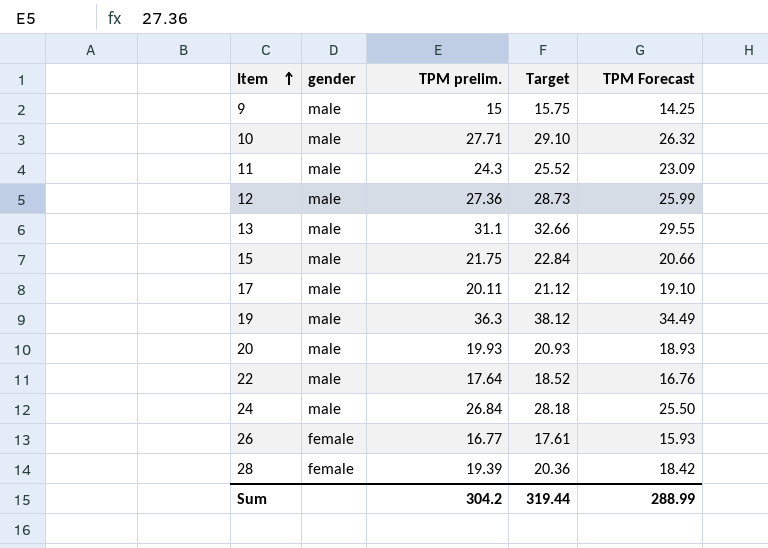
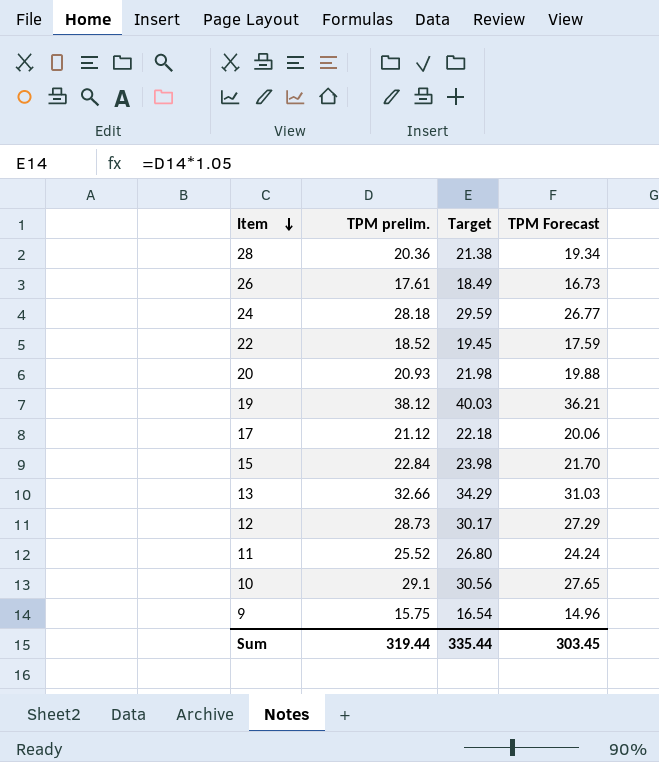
row order: Item ascending -> Item descending
column gender | position: 2 -> none
28 | TPM prelim.: 19.39 -> 20.36
28 | Target: 20.36 -> 21.38
28 | TPM Forecast: 18.42 -> 19.34
26 | TPM prelim.: 16.77 -> 17.61
26 | Target: 17.61 -> 18.49
26 | TPM Forecast: 15.93 -> 16.73
24 | TPM prelim.: 26.84 -> 28.18
24 | Target: 28.18 -> 29.59
24 | TPM Forecast: 25.50 -> 26.77
22 | TPM prelim.: 17.64 -> 18.52
22 | Target: 18.52 -> 19.45
22 | TPM Forecast: 16.76 -> 17.59
20 | TPM prelim.: 19.93 -> 20.93
20 | Target: 20.93 -> 21.98
20 | TPM Forecast: 18.93 -> 19.88
19 | TPM prelim.: 36.3 -> 38.12
19 | Target: 38.12 -> 40.03
19 | TPM Forecast: 34.49 -> 36.21
17 | TPM prelim.: 20.11 -> 21.12
17 | Target: 21.12 -> 22.18
17 | TPM Forecast: 19.10 -> 20.06
15 | TPM prelim.: 21.75 -> 22.84
15 | Target: 22.84 -> 23.98
15 | TPM Forecast: 20.66 -> 21.70
13 | TPM prelim.: 31.1 -> 32.66
13 | Target: 32.66 -> 34.29
13 | TPM Forecast: 29.55 -> 31.03
12 | TPM prelim.: 27.36 -> 28.73
12 | Target: 28.73 -> 30.17
12 | TPM Forecast: 25.99 -> 27.29
11 | TPM prelim.: 24.3 -> 25.52
11 | Target: 25.52 -> 26.80
11 | TPM Forecast: 23.09 -> 24.24
10 | TPM prelim.: 27.71 -> 29.1
10 | Target: 29.10 -> 30.56
10 | TPM Forecast: 26.32 -> 27.65
9 | TPM prelim.: 15 -> 15.75
9 | Target: 15.75 -> 16.54
9 | TPM Forecast: 14.25 -> 14.96
Sum | TPM prelim.: 304.2 -> 319.44
Sum | Target: 319.44 -> 335.44
Sum | TPM Forecast: 288.99 -> 303.45

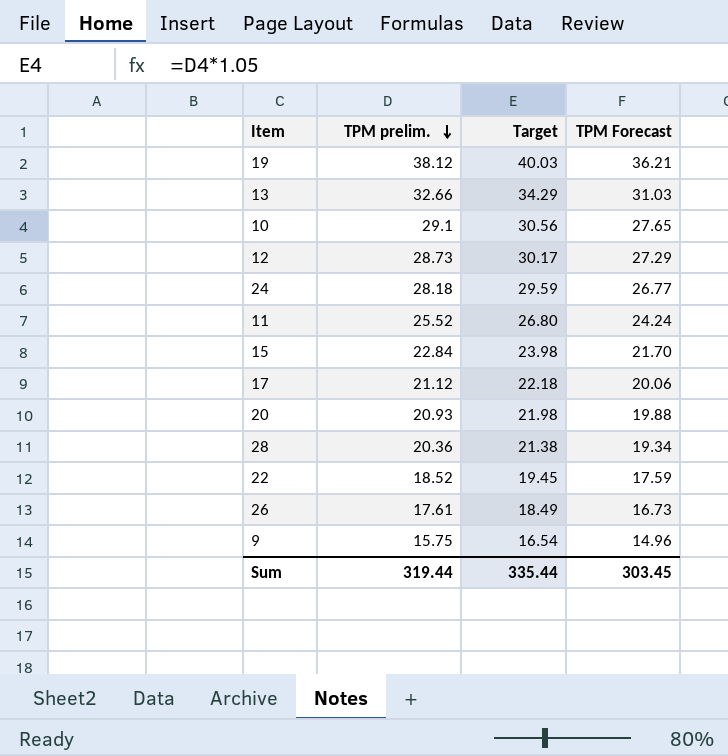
row order: Item descending -> TPM prelim. descending

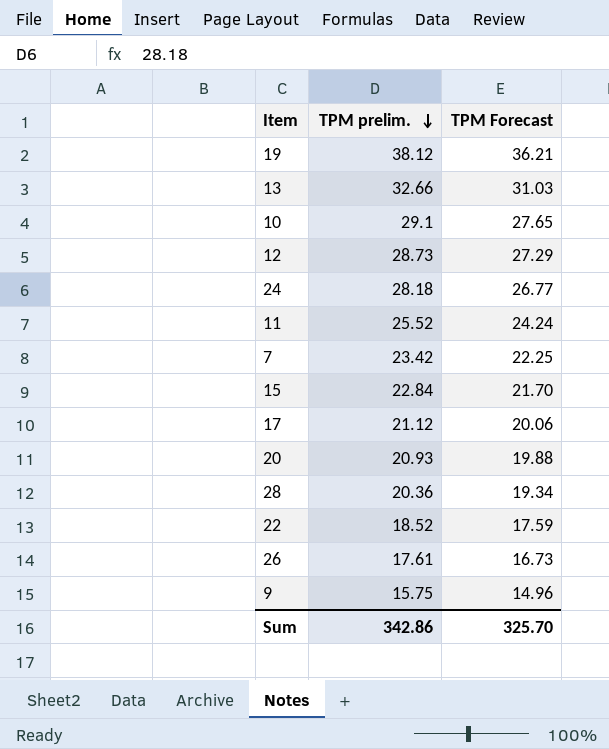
column Target | formula: [TPM prelim.] * 1.05 -> none
row 7: none -> 23.42 | 22.25
Sum | TPM prelim.: 319.44 -> 342.86
Sum | TPM Forecast: 303.45 -> 325.70

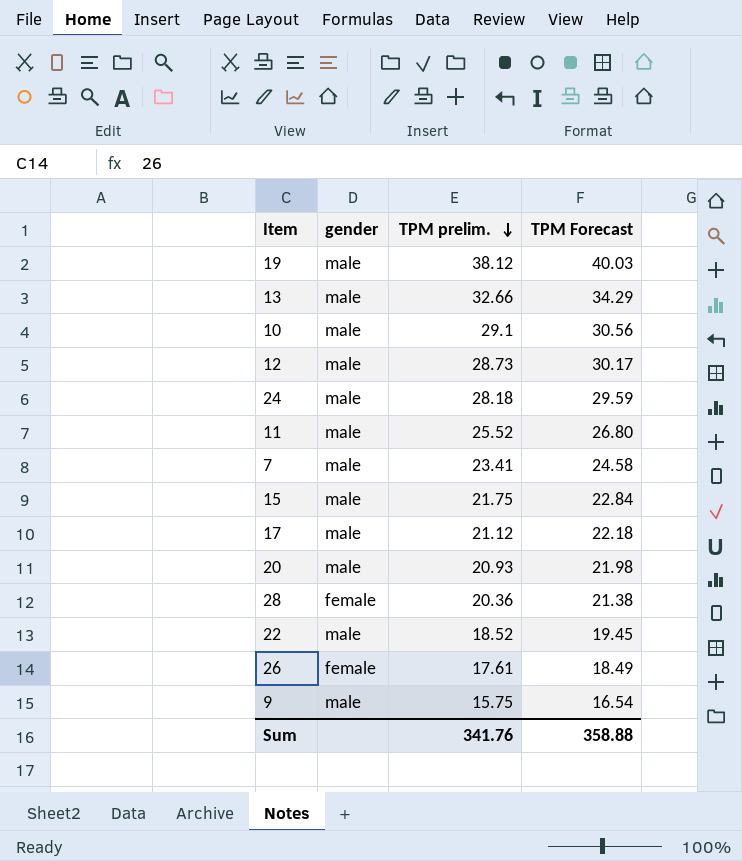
column gender | position: none -> 2
column TPM Forecast | formula: [TPM prelim.] * 0.95 -> [TPM prelim.] * 1.05
7 | TPM prelim.: 23.42 -> 23.41
15 | TPM prelim.: 22.84 -> 21.75
Sum | TPM prelim.: 342.86 -> 341.76
Sum | TPM Forecast: 325.70 -> 358.88

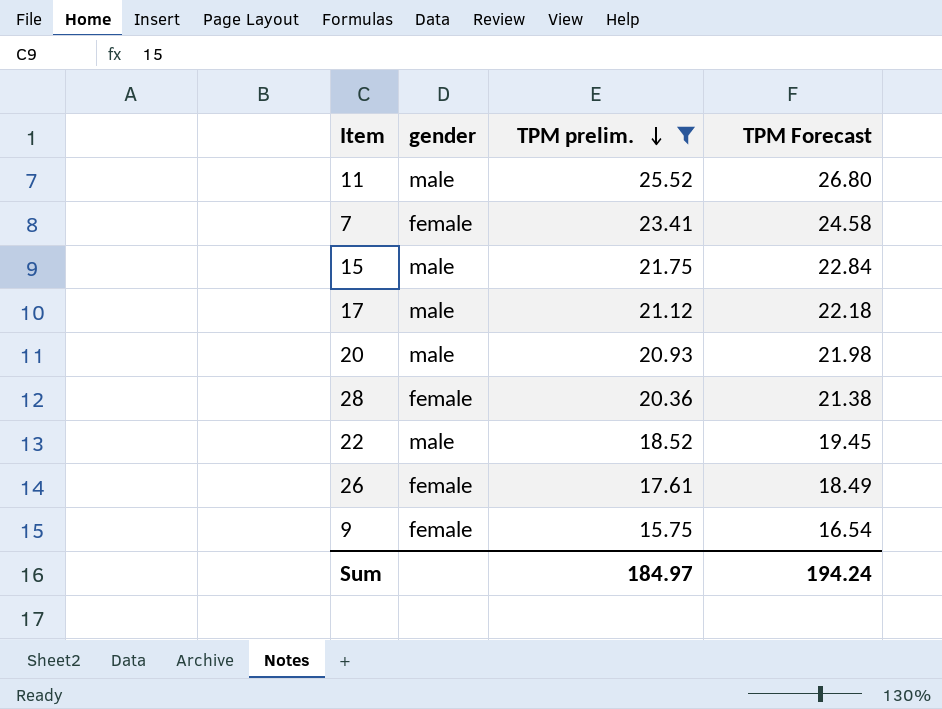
filter: none -> TPM prelim. <= 25.52
7 | gender: male -> female
9 | gender: male -> female
Sum | TPM prelim.: 341.76 -> 184.97
Sum | TPM Forecast: 358.88 -> 194.24

